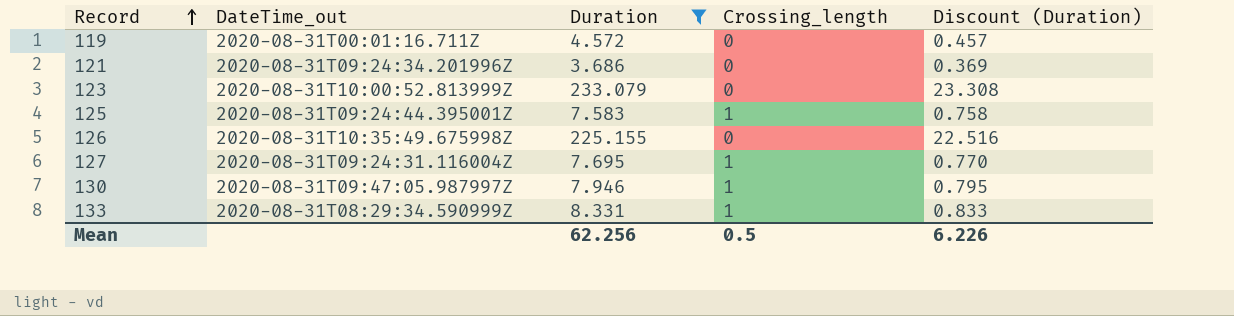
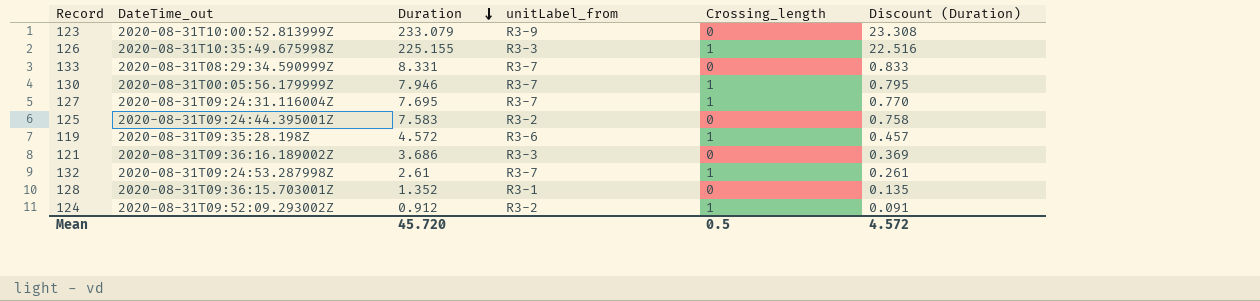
filter: Duration >= 3.686 -> none
row order: Record ascending -> Duration descending
column unitLabel_from | position: none -> 4
126 | Crossing_length: 0 -> 1
133 | Crossing_length: 1 -> 0
130 | DateTime_out: 2020-08-31T09:47:05.987997Z -> 2020-08-31T00:05:56.179999Z
125 | Crossing_length: 1 -> 0
119 | DateTime_out: 2020-08-31T00:01:16.711Z -> 2020-08-31T09:35:28.198Z
119 | Crossing_length: 0 -> 1
121 | DateTime_out: 2020-08-31T09:24:34.201996Z -> 2020-08-31T09:36:16.189002Z
Mean | Duration: 62.256 -> 45.720
Mean | Discount (Duration): 6.226 -> 4.572

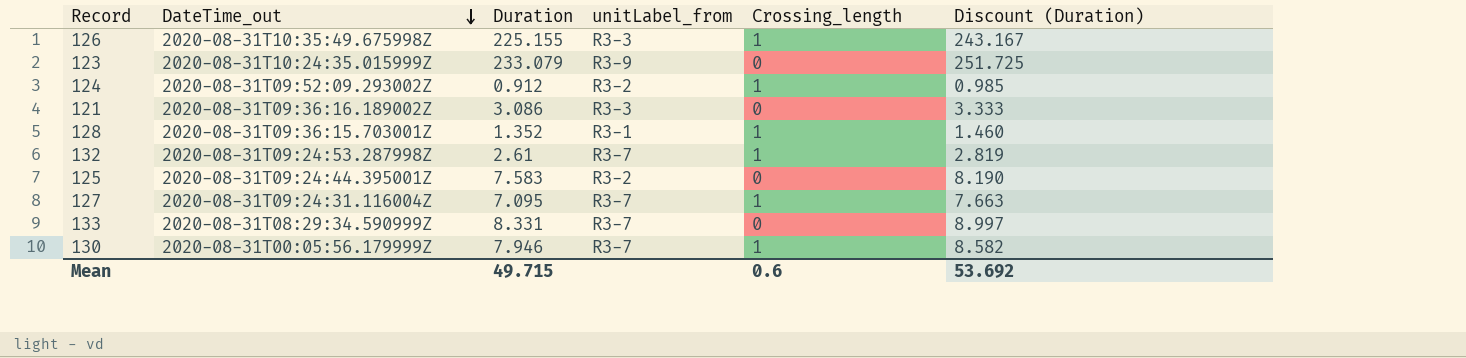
row order: Duration descending -> DateTime_out descending
column Discount (Duration) | formula: [Duration] * 0.1 -> [Duration] * 1.08
row 119: 2020-08-31T09:35:28.198Z | 4.572 | R3-6 | 1 | 0.457 -> none
123 | DateTime_out: 2020-08-31T10:00:52.813999Z -> 2020-08-31T10:24:35.015999Z
121 | Duration: 3.686 -> 3.086
128 | Crossing_length: 0 -> 1
127 | Duration: 7.695 -> 7.095
Mean | Duration: 45.720 -> 49.715
Mean | Crossing_length: 0.5 -> 0.6
Mean | Discount (Duration): 4.572 -> 53.692

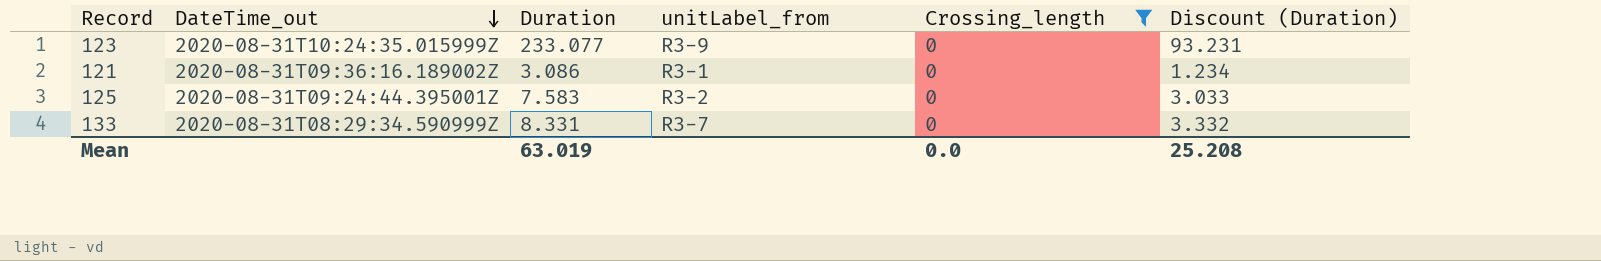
filter: none -> Crossing_length = 0
column Discount (Duration) | formula: [Duration] * 1.08 -> [Duration] * 0.4
123 | Duration: 233.079 -> 233.077
121 | unitLabel_from: R3-3 -> R3-1
Mean | Duration: 49.715 -> 63.019
Mean | Crossing_length: 0.6 -> 0.0
Mean | Discount (Duration): 53.692 -> 25.208

